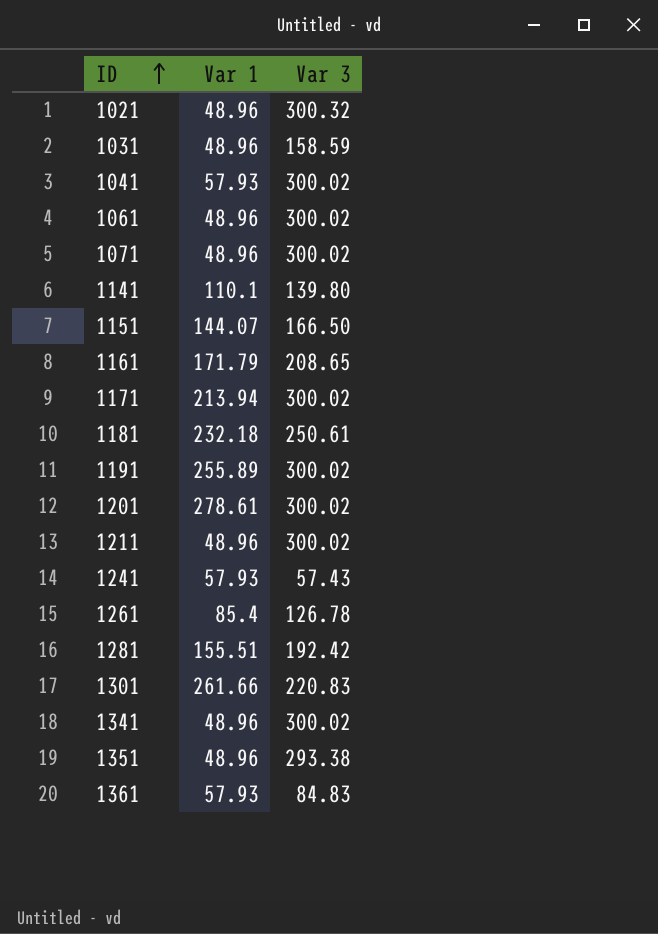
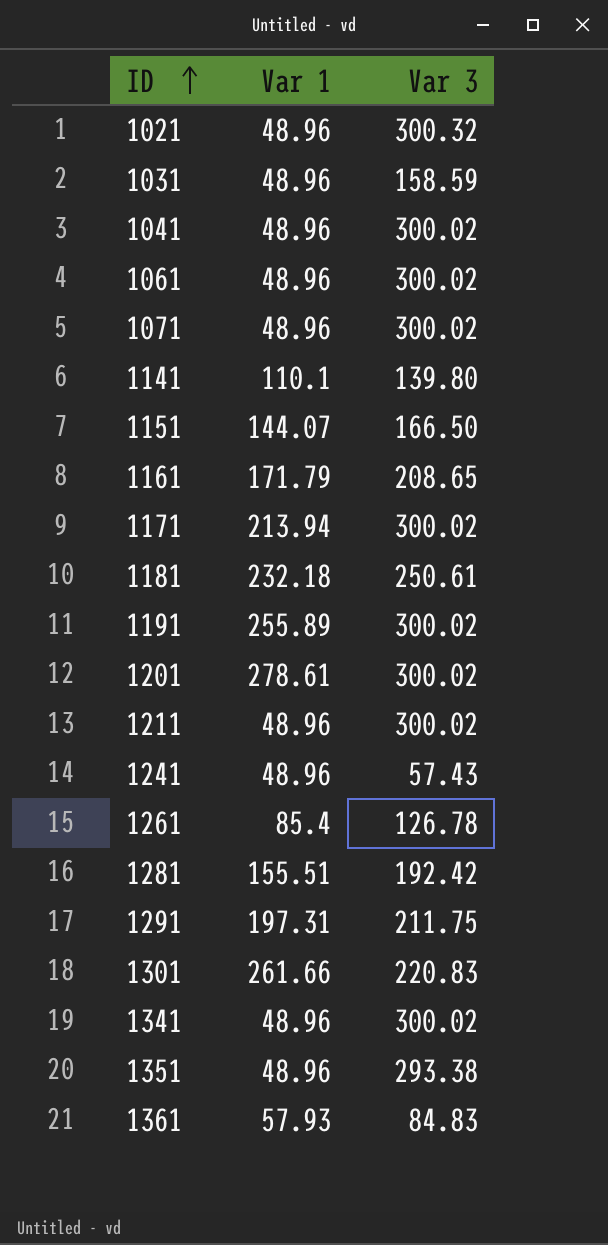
1041 | Var 1: 57.93 -> 48.96
1241 | Var 1: 57.93 -> 48.96
row 1291: none -> 197.31 | 211.75

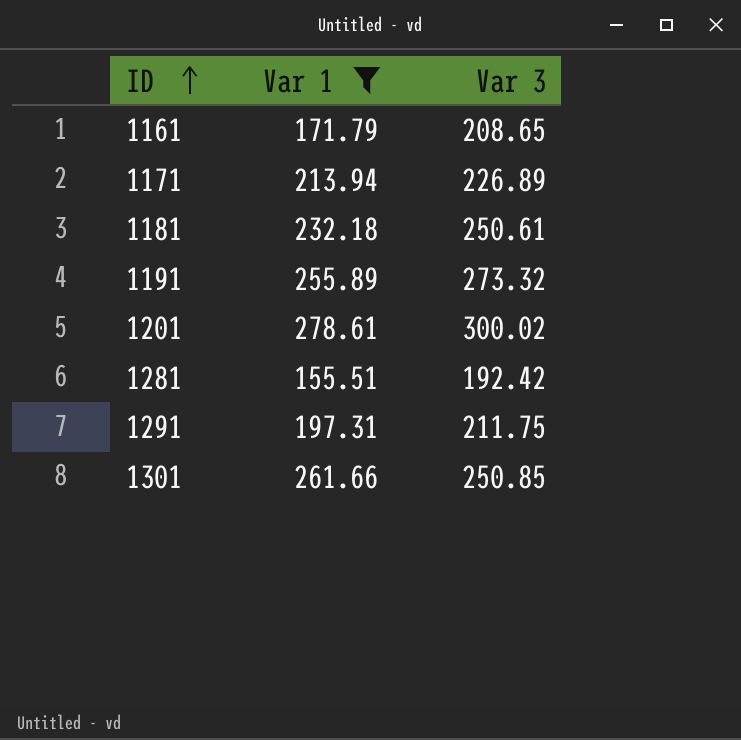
filter: none -> Var 1 >= 155.51
1171 | Var 3: 300.02 -> 226.89
1191 | Var 3: 300.02 -> 273.32
1301 | Var 3: 220.83 -> 250.85

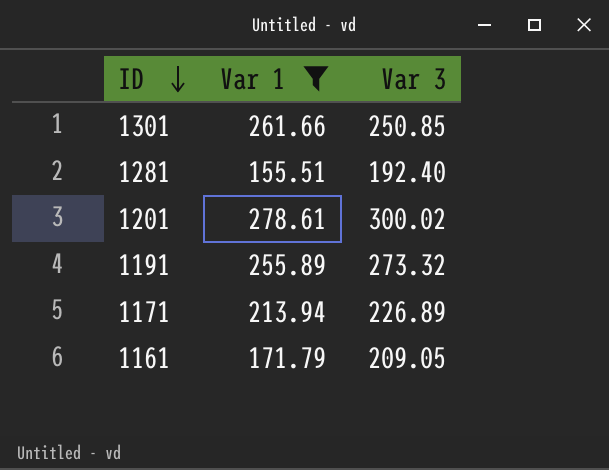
row order: ID ascending -> ID descending
row 1181: 232.18 | 250.61 -> none
row 1291: 197.31 | 211.75 -> none
1281 | Var 3: 192.42 -> 192.40
1161 | Var 3: 208.65 -> 209.05

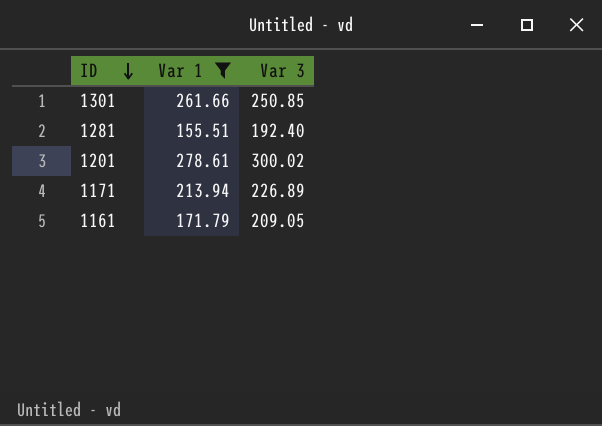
row 1191: 255.89 | 273.32 -> none

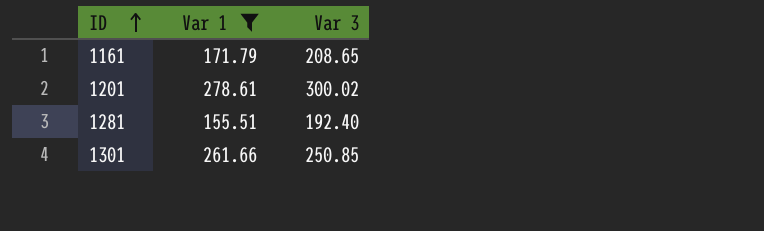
row order: ID descending -> ID ascending
row 1171: 213.94 | 226.89 -> none
1161 | Var 3: 209.05 -> 208.65

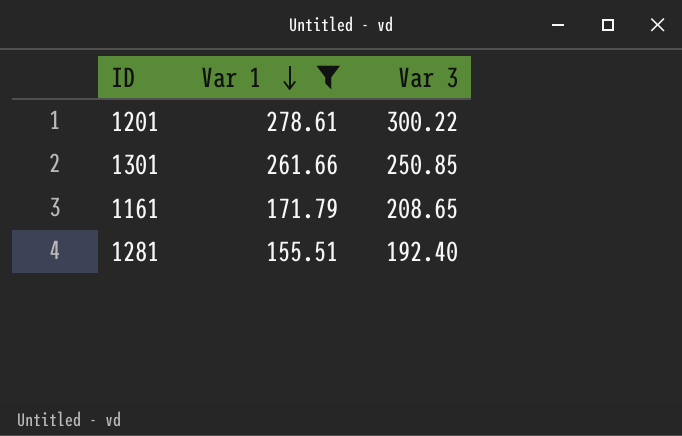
row order: ID ascending -> Var 1 descending
1201 | Var 3: 300.02 -> 300.22

